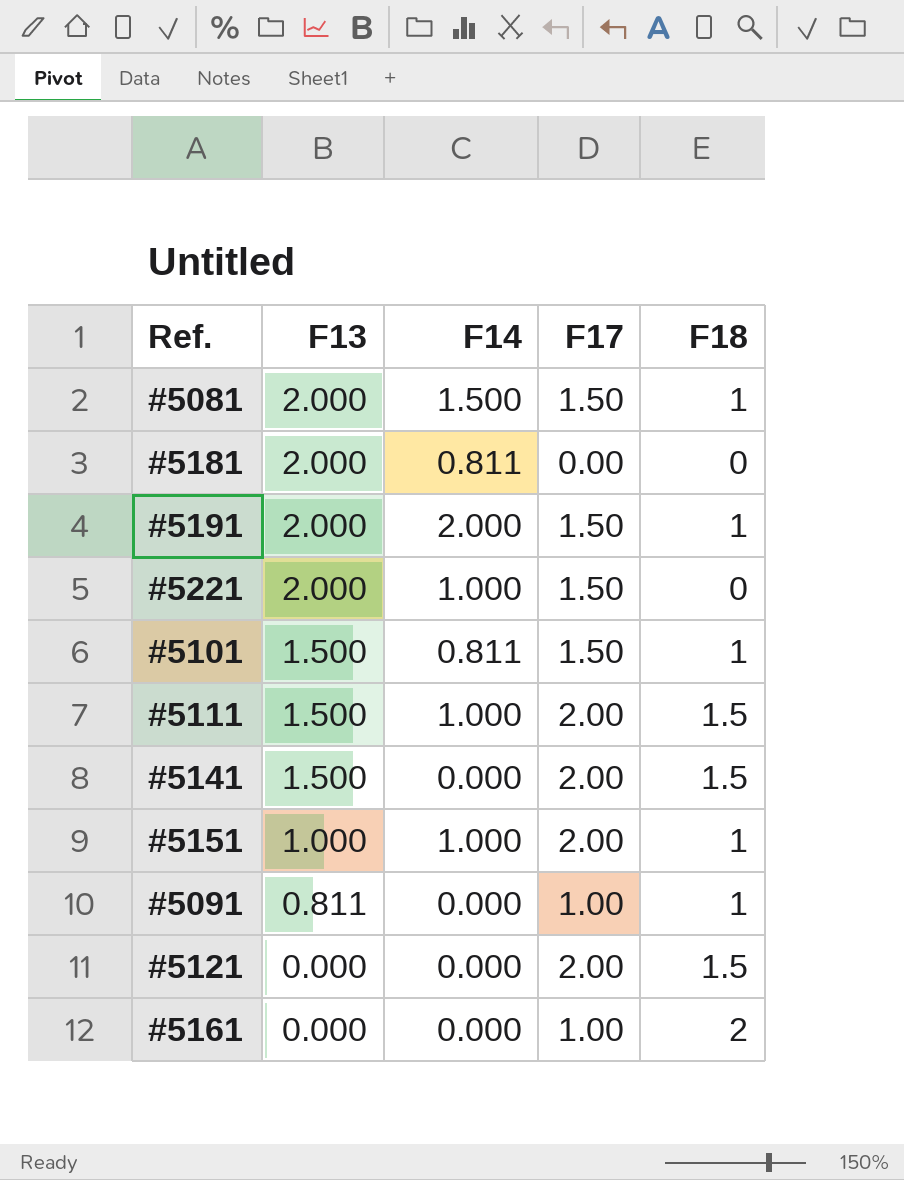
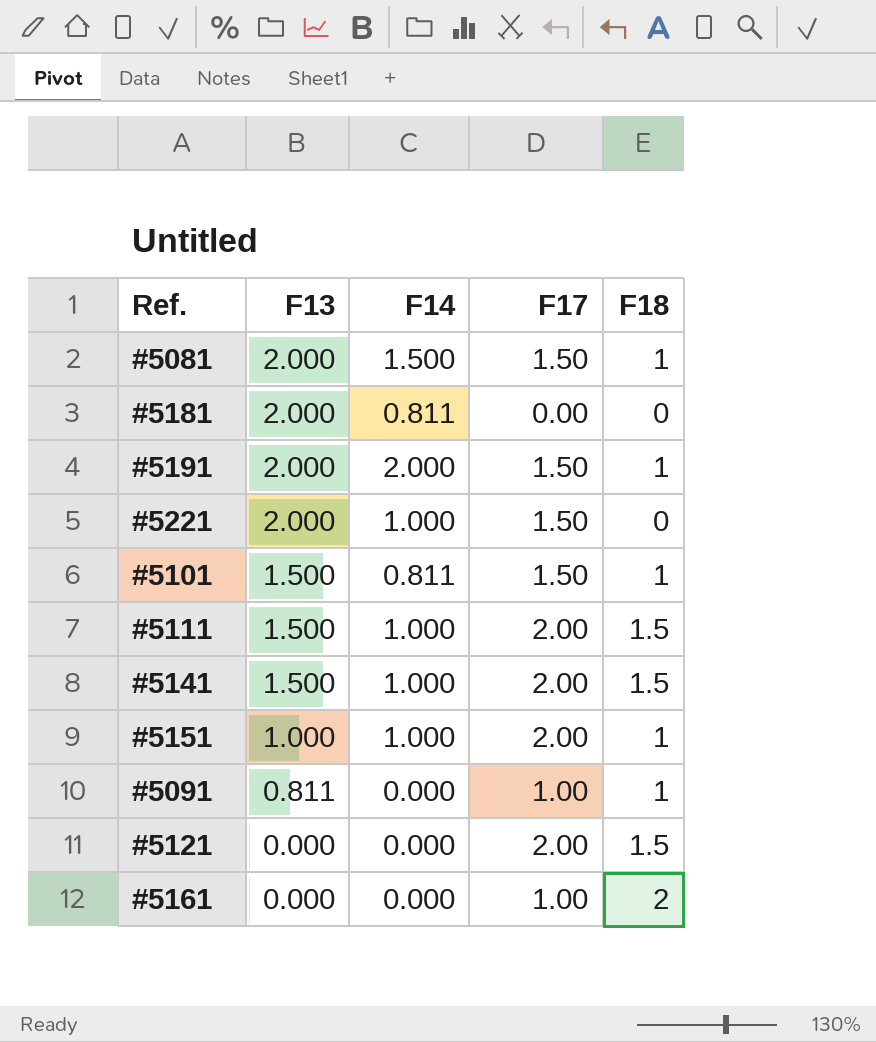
#5141 | F14: 0.000 -> 1.000

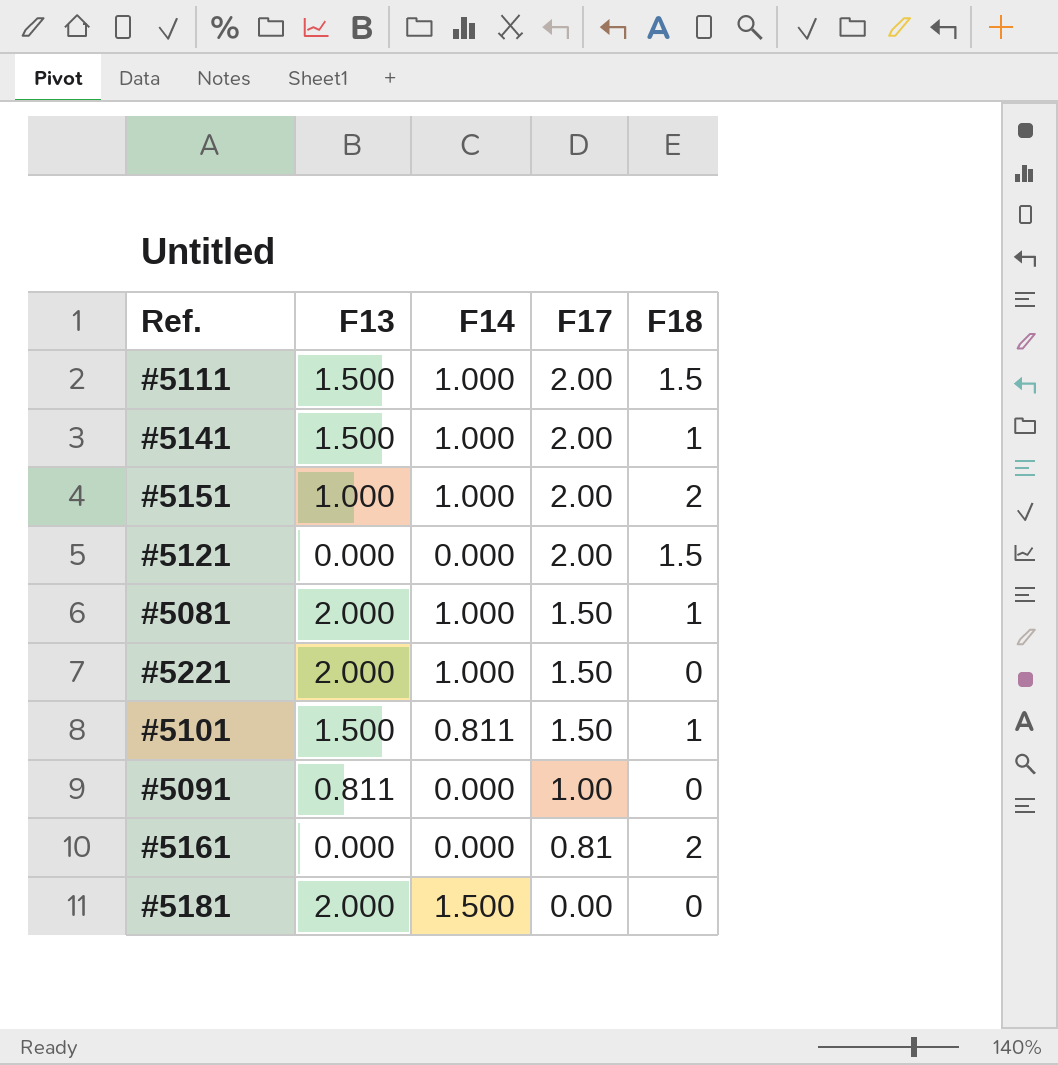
row order: F13 descending -> F17 descending
row #5191: 2.000 | 2.000 | 1.50 | 1 -> none
#5141 | F18: 1.5 -> 1
#5151 | F18: 1 -> 2
#5081 | F14: 1.500 -> 1.000
#5091 | F18: 1 -> 0
#5161 | F17: 1.00 -> 0.81
#5181 | F14: 0.811 -> 1.500

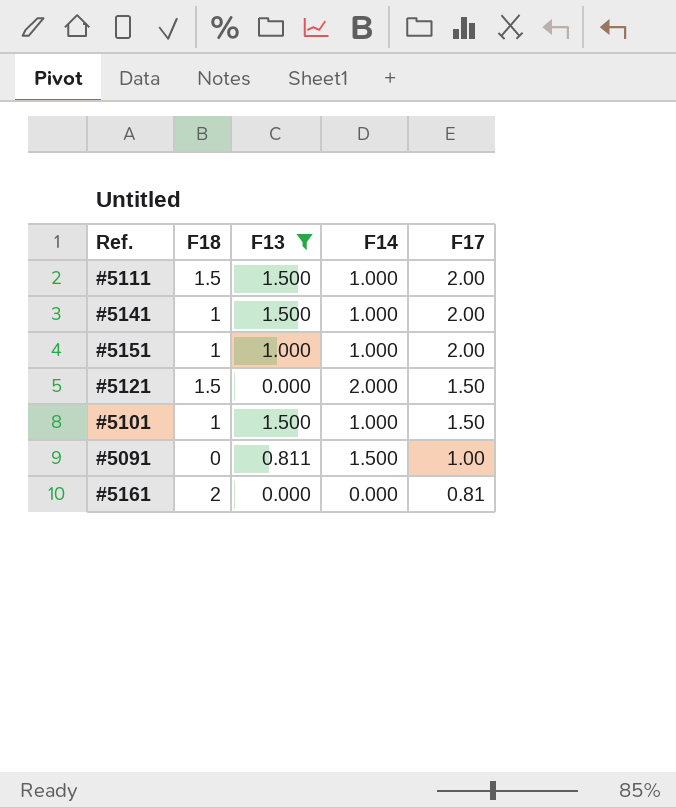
filter: none -> F13 != 2.000
column F18 | position: 5 -> 2
#5151 | F18: 2 -> 1
#5121 | F14: 0.000 -> 2.000
#5121 | F17: 2.00 -> 1.50
#5101 | F14: 0.811 -> 1.000
#5091 | F14: 0.000 -> 1.500

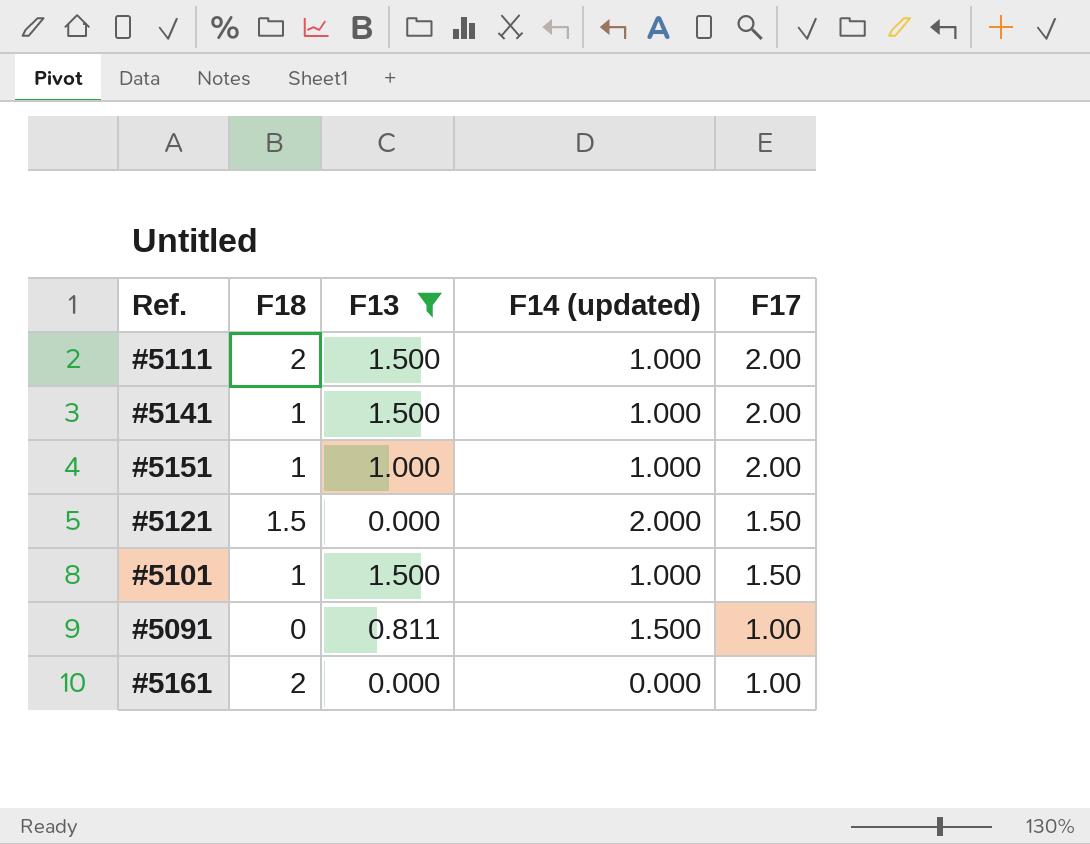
column name: F14 -> F14 (updated)
#5111 | F18: 1.5 -> 2
#5161 | F17: 0.81 -> 1.00

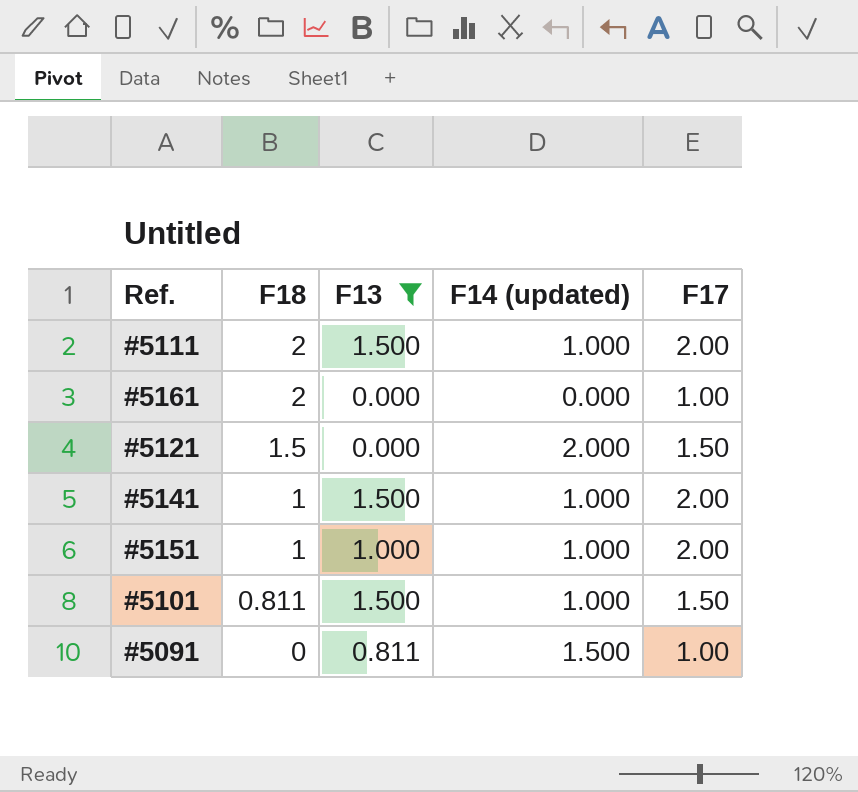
row order: F17 descending -> F18 descending
#5101 | F18: 1 -> 0.811

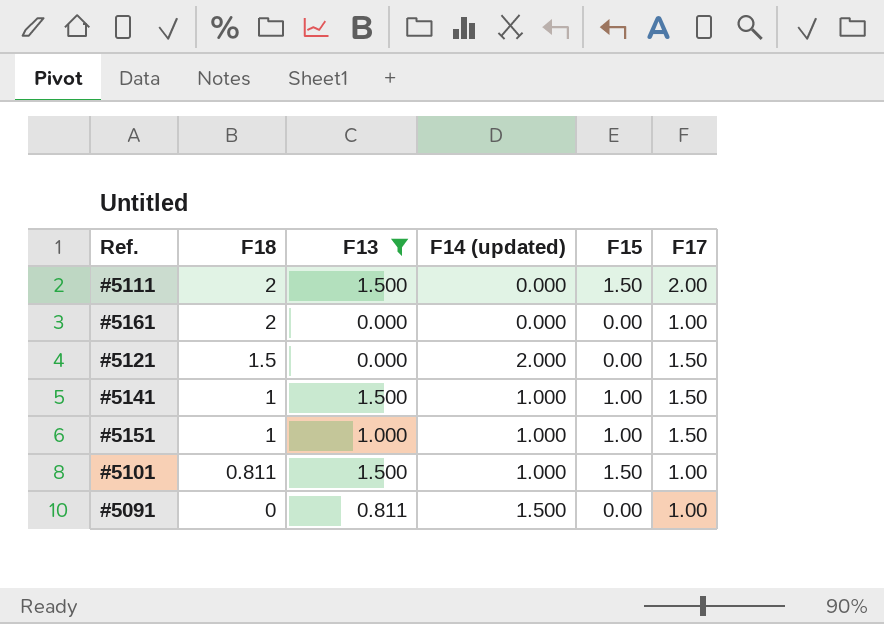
column F15 | position: none -> 5
#5111 | F14 (updated): 1.000 -> 0.000
#5141 | F17: 2.00 -> 1.50
#5151 | F17: 2.00 -> 1.50
#5101 | F17: 1.50 -> 1.00

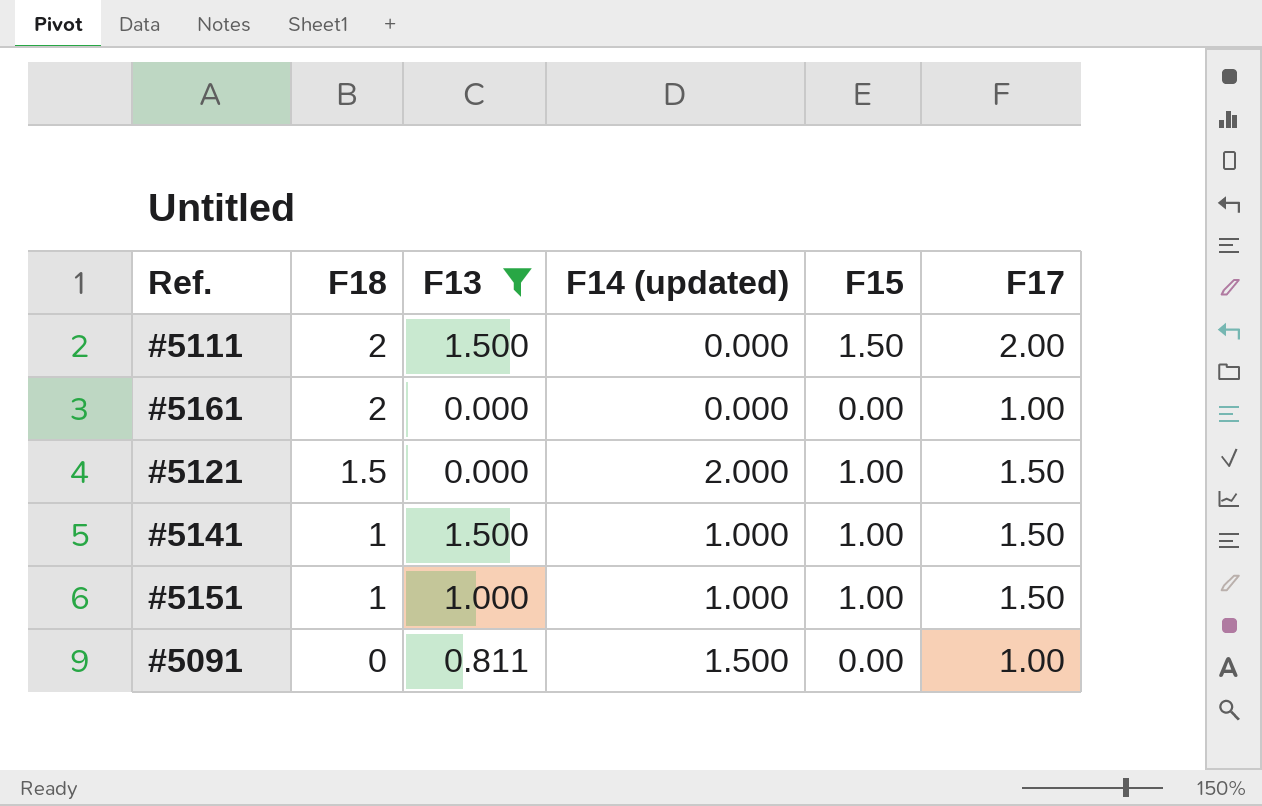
row #5101: 0.811 | 1.500 | 1.000 | 1.50 | 1.00 -> none
#5121 | F15: 0.00 -> 1.00

